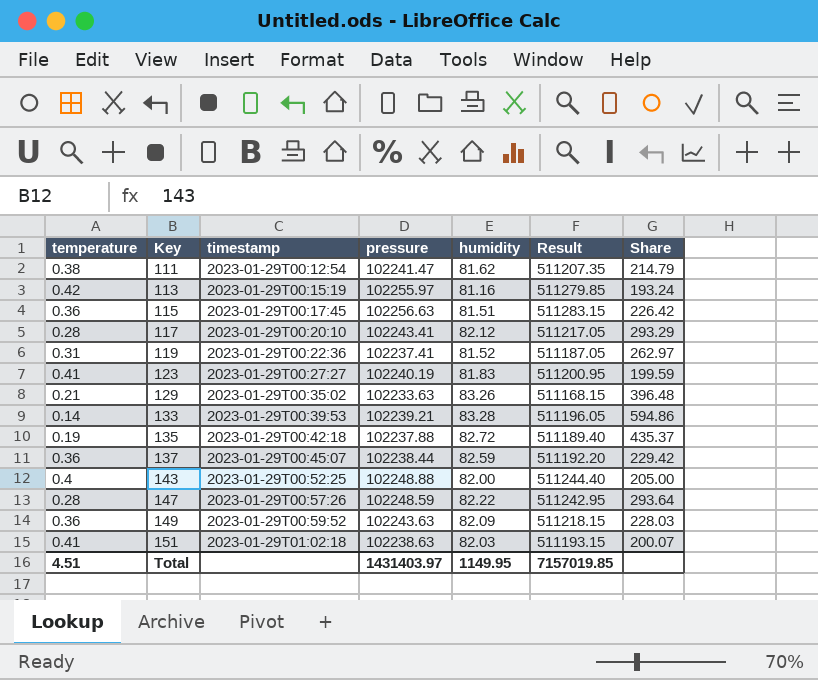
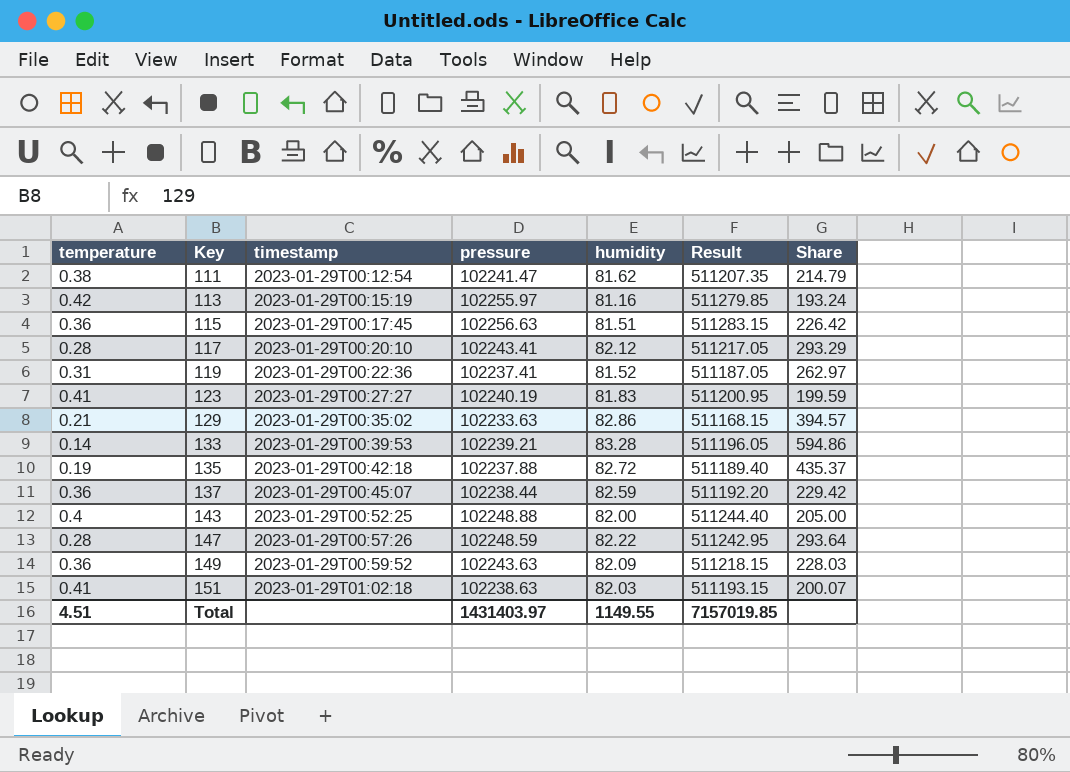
129 | humidity: 83.26 -> 82.86
129 | Share: 396.48 -> 394.57
Total | humidity: 1149.95 -> 1149.55

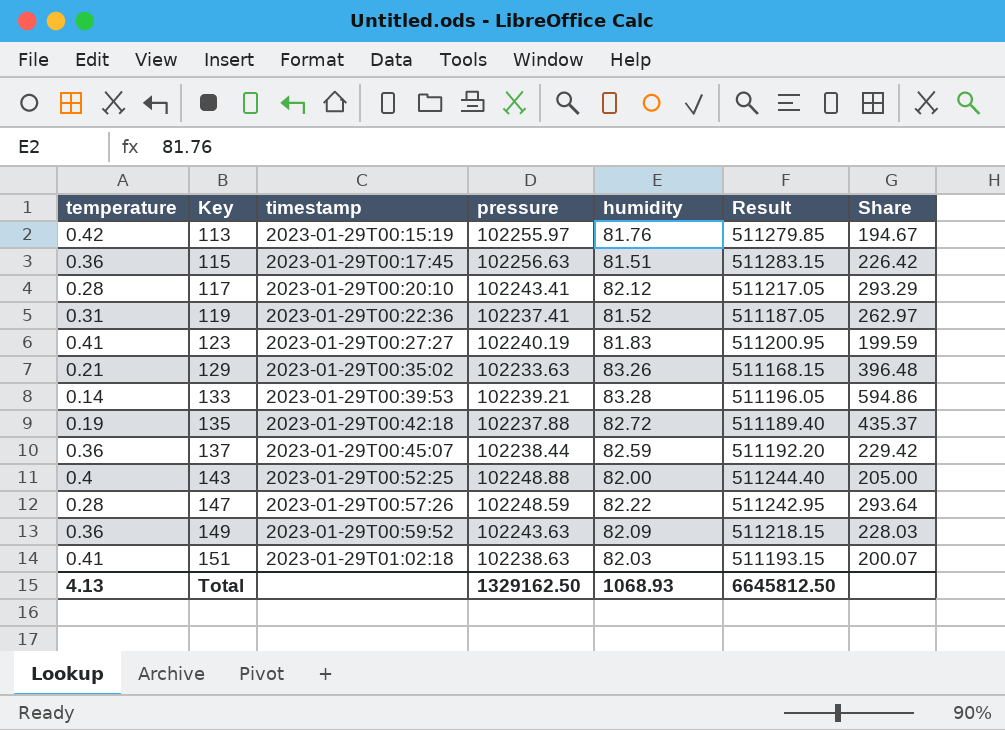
row 111: 0.38 | 2023-01-29T00:12:54 | 102241.47 | 81.62 | 511207.35 | 214.79 -> none
113 | humidity: 81.16 -> 81.76
113 | Share: 193.24 -> 194.67
129 | humidity: 82.86 -> 83.26
129 | Share: 394.57 -> 396.48
Total | temperature: 4.51 -> 4.13
Total | pressure: 1431403.97 -> 1329162.50
Total | humidity: 1149.55 -> 1068.93
Total | Result: 7157019.85 -> 6645812.50

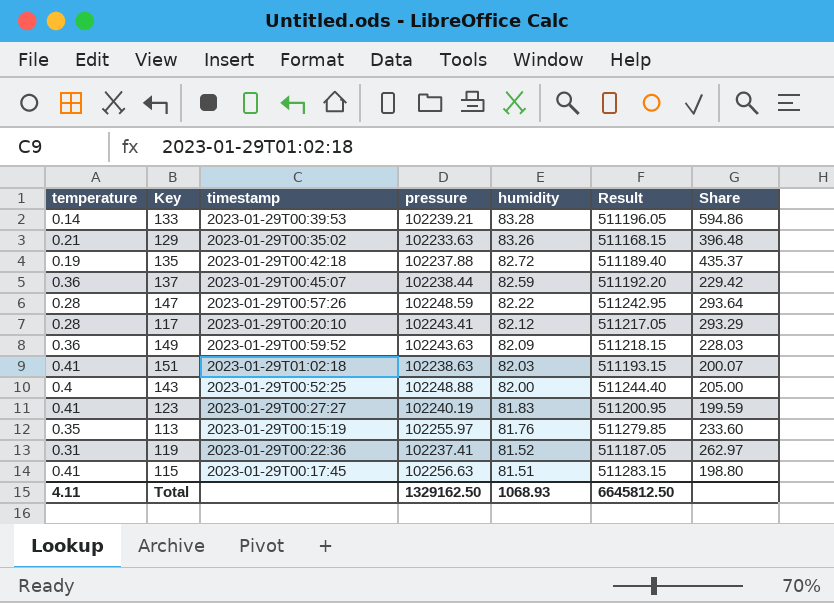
row order: Key ascending -> humidity descending
113 | temperature: 0.42 -> 0.35
113 | Share: 194.67 -> 233.60
115 | temperature: 0.36 -> 0.41
115 | Share: 226.42 -> 198.80
Total | temperature: 4.13 -> 4.11

